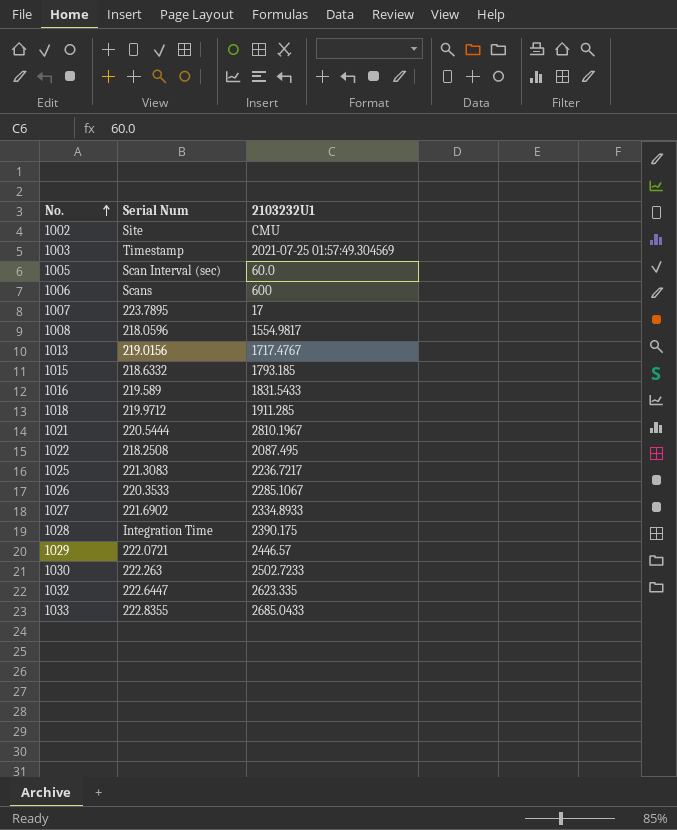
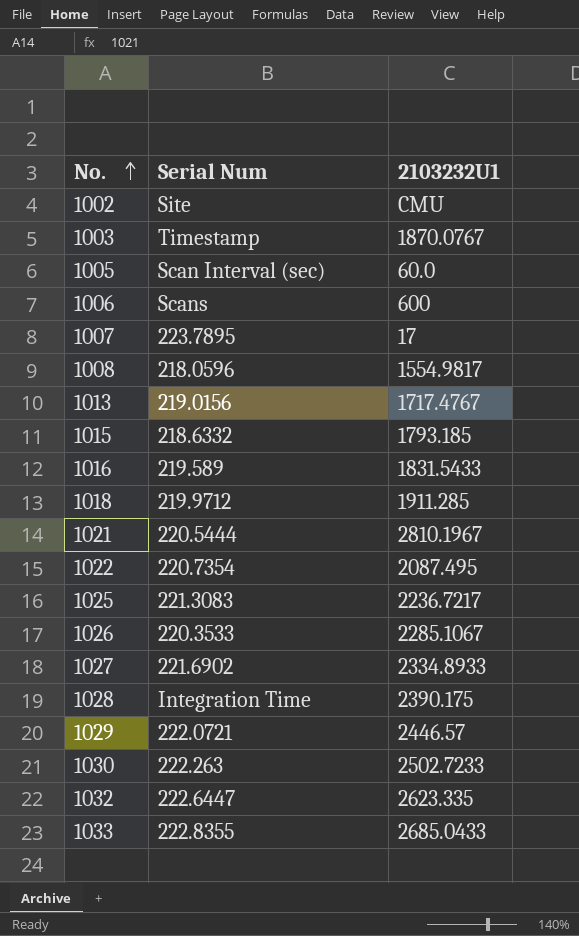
1003 | 2103232U1: 2021-07-25 01:57:49.304569 -> 1870.0767
1022 | Serial Num: 218.2508 -> 220.7354

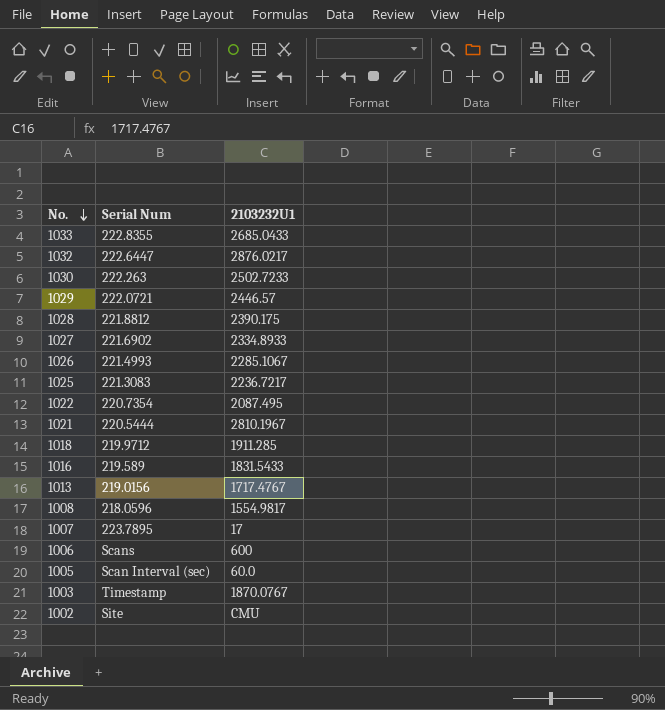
row order: No. ascending -> No. descending
row 1015: 218.6332 | 1793.185 -> none
1032 | 2103232U1: 2623.335 -> 2876.0217
1028 | Serial Num: Integration Time -> 221.8812
1026 | Serial Num: 220.3533 -> 221.4993

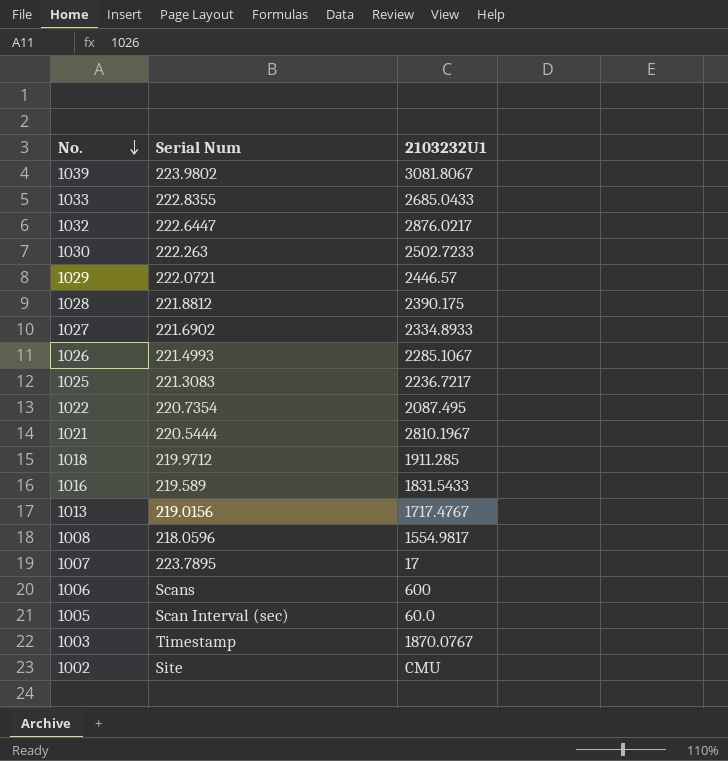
row 1039: none -> 223.9802 | 3081.8067

